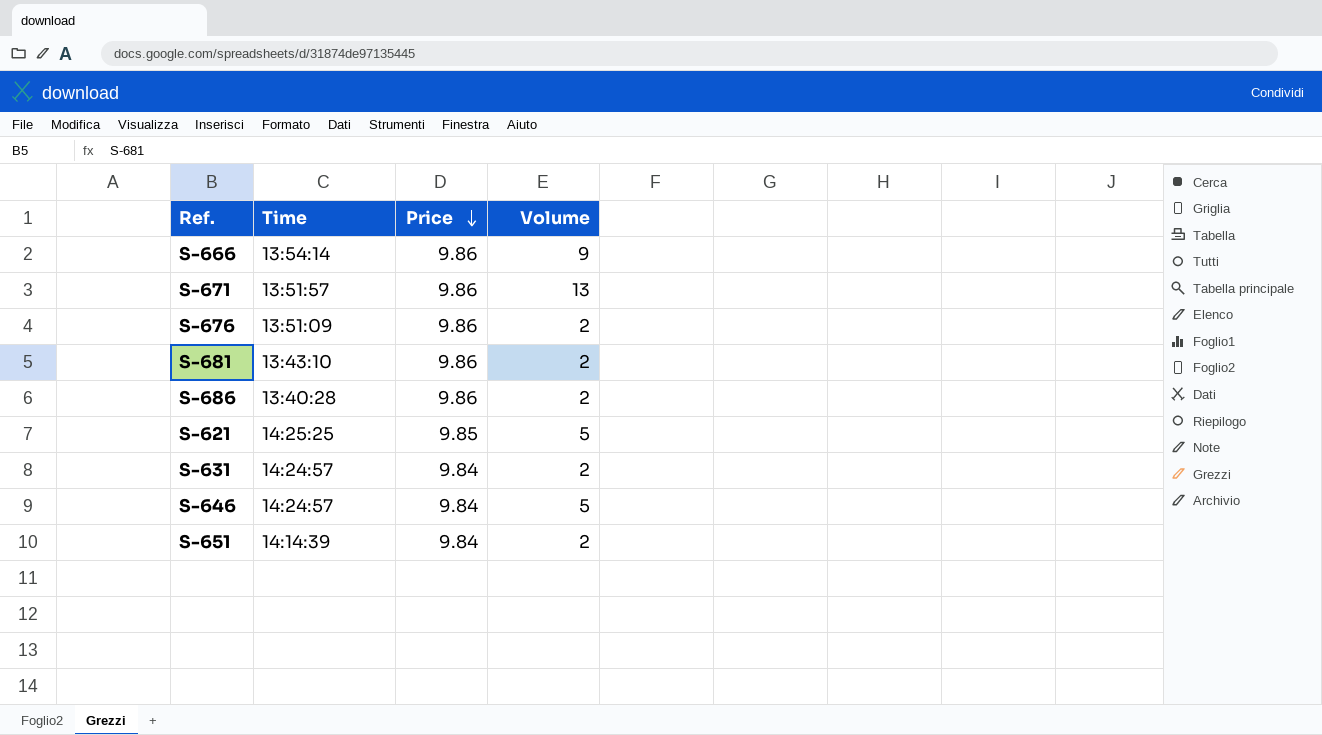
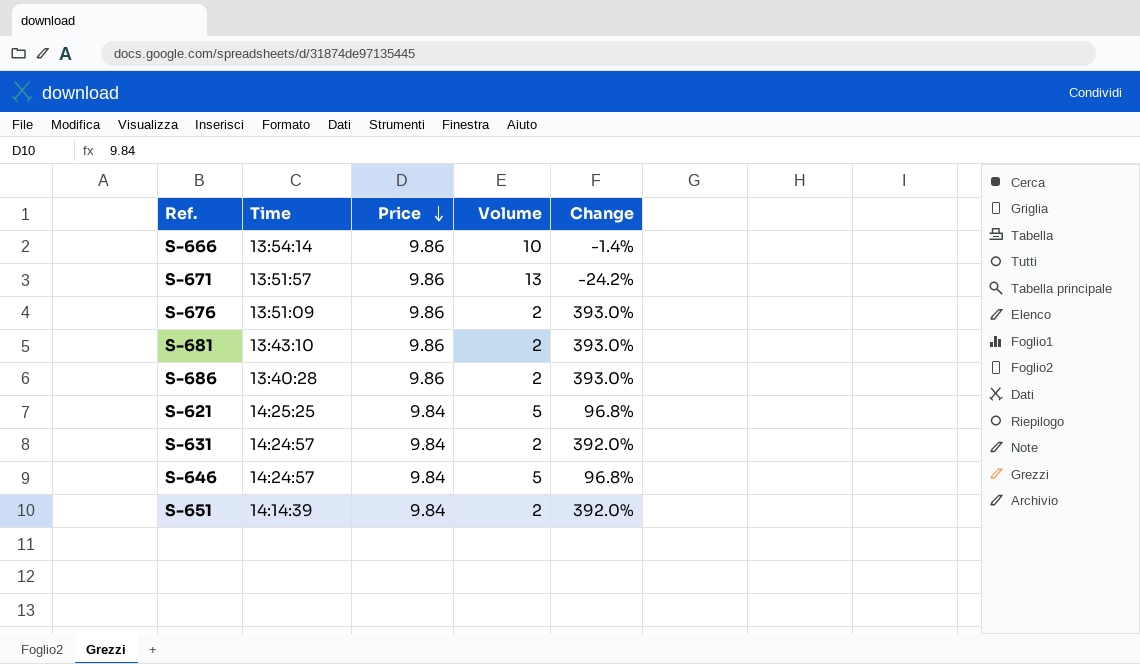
column Change | formula: none -> ([Price] - [Volume]) / [Volume]
S-666 | Volume: 9 -> 10
S-621 | Price: 9.85 -> 9.84

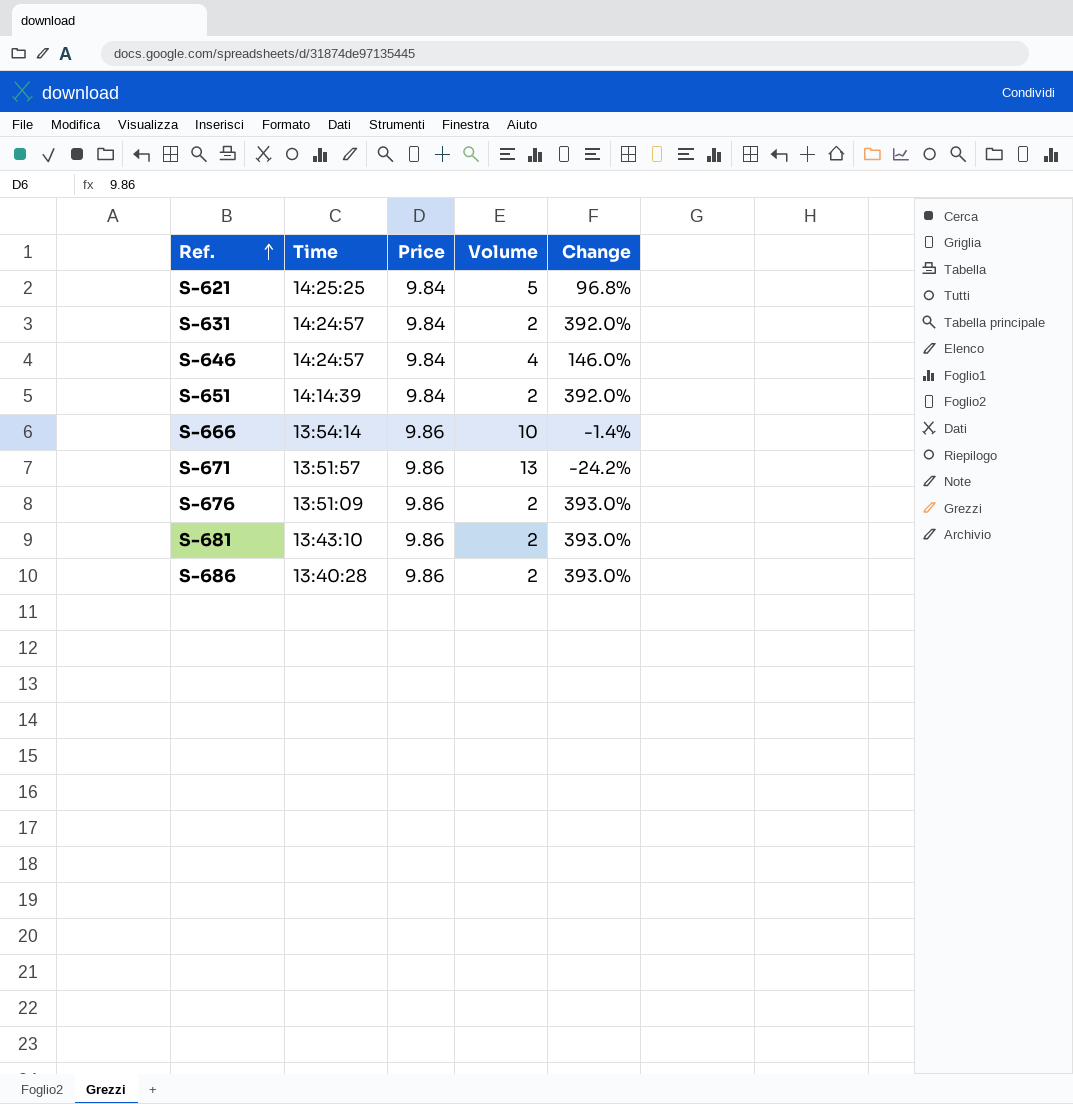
row order: Price descending -> Ref. ascending
S-646 | Volume: 5 -> 4
S-646 | Change: 96.8% -> 146.0%

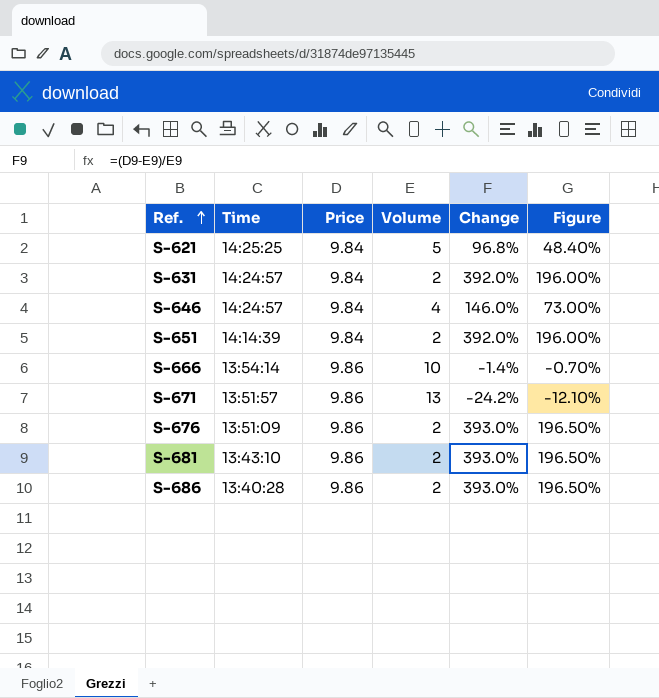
column Figure | formula: none -> [Change] * 0.5

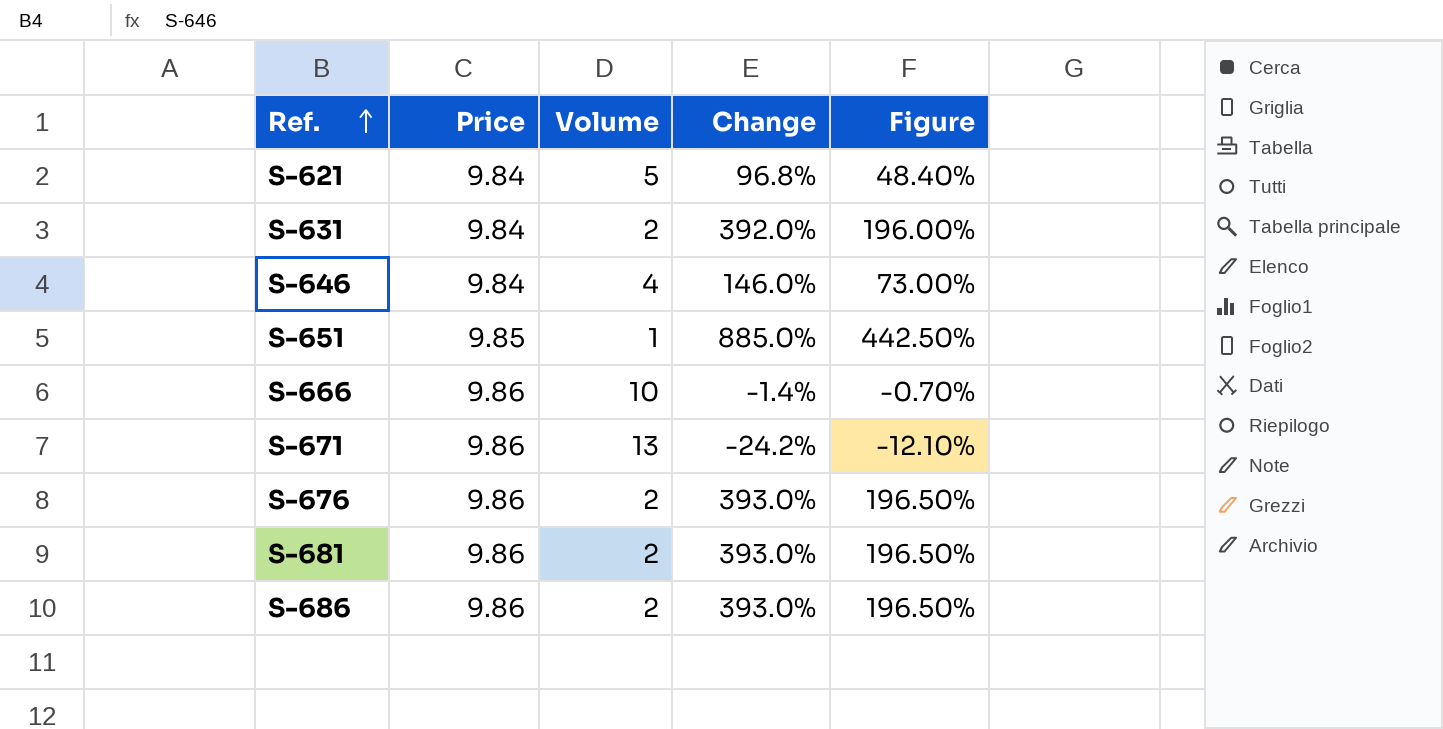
column Time | position: 2 -> none
S-651 | Price: 9.84 -> 9.85
S-651 | Volume: 2 -> 1
S-651 | Change: 392.0% -> 885.0%
S-651 | Figure: 196.00% -> 442.50%

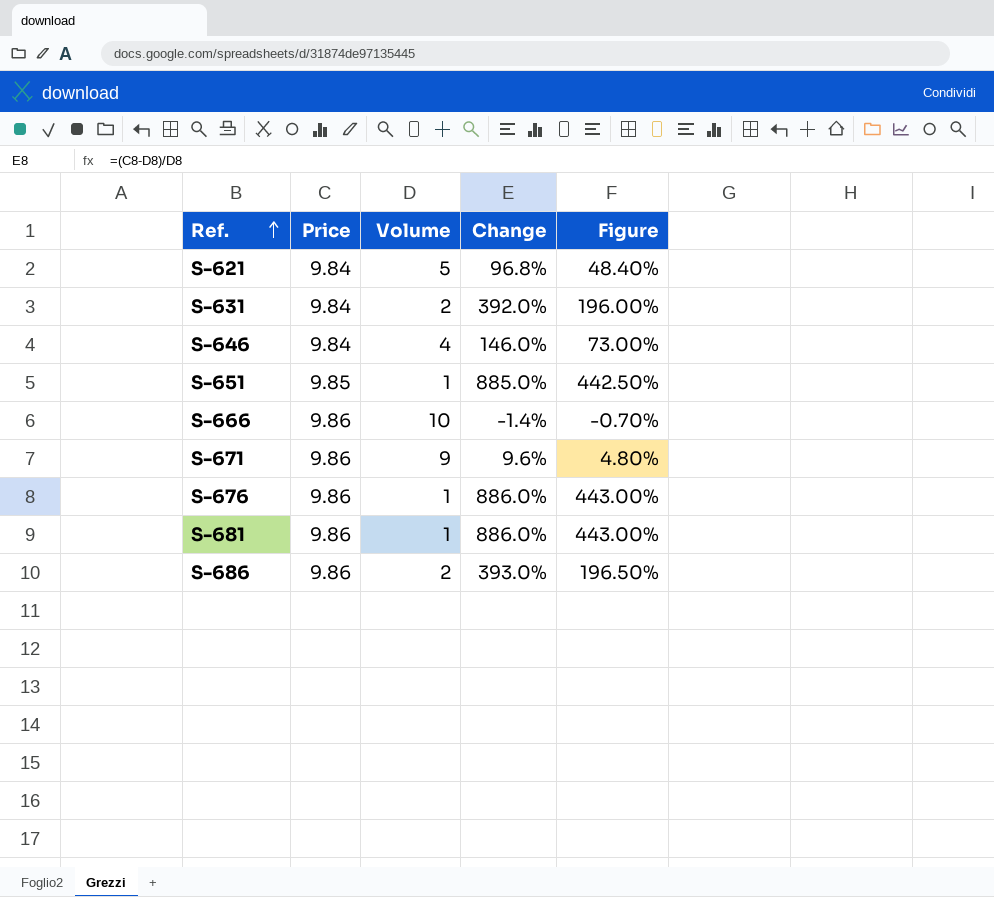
S-671 | Volume: 13 -> 9
S-671 | Change: -24.2% -> 9.6%
S-671 | Figure: -12.10% -> 4.80%
S-676 | Volume: 2 -> 1
S-676 | Change: 393.0% -> 886.0%
S-676 | Figure: 196.50% -> 443.00%
S-681 | Volume: 2 -> 1
S-681 | Change: 393.0% -> 886.0%
S-681 | Figure: 196.50% -> 443.00%

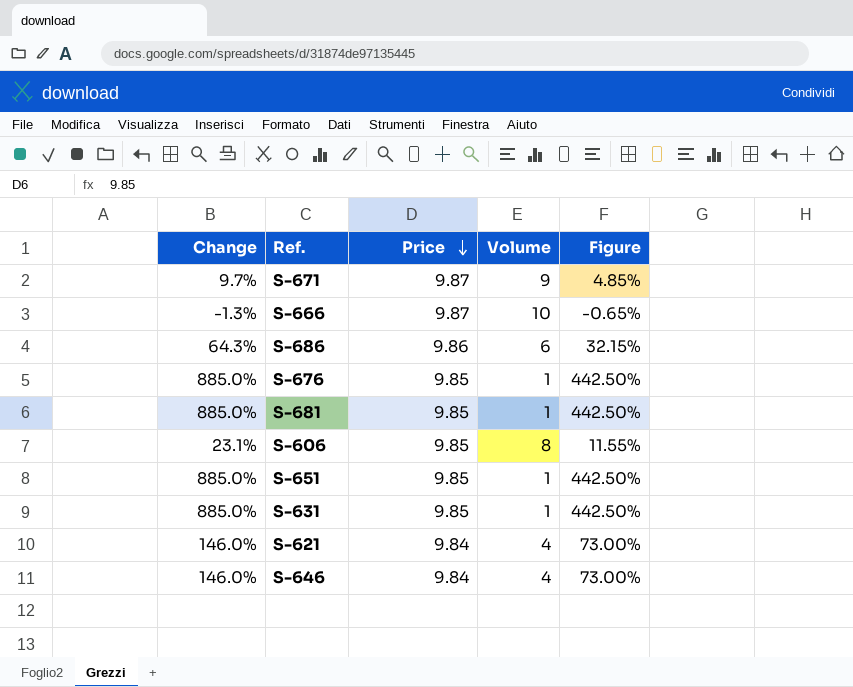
row order: Ref. ascending -> Price descending
column Change | position: 4 -> 1
S-671 | Change: 9.6% -> 9.7%
S-671 | Price: 9.86 -> 9.87
S-671 | Figure: 4.80% -> 4.85%
S-666 | Change: -1.4% -> -1.3%
S-666 | Price: 9.86 -> 9.87
S-666 | Figure: -0.70% -> -0.65%
S-686 | Change: 393.0% -> 64.3%
S-686 | Volume: 2 -> 6
S-686 | Figure: 196.50% -> 32.15%
S-676 | Change: 886.0% -> 885.0%
S-676 | Price: 9.86 -> 9.85
S-676 | Figure: 443.00% -> 442.50%
S-681 | Change: 886.0% -> 885.0%
S-681 | Price: 9.86 -> 9.85
S-681 | Figure: 443.00% -> 442.50%
row S-606: none -> 23.1% | 9.85 | 8 | 11.55%
S-631 | Change: 392.0% -> 885.0%
S-631 | Price: 9.84 -> 9.85
S-631 | Volume: 2 -> 1
S-631 | Figure: 196.00% -> 442.50%
S-621 | Change: 96.8% -> 146.0%
S-621 | Volume: 5 -> 4
S-621 | Figure: 48.40% -> 73.00%

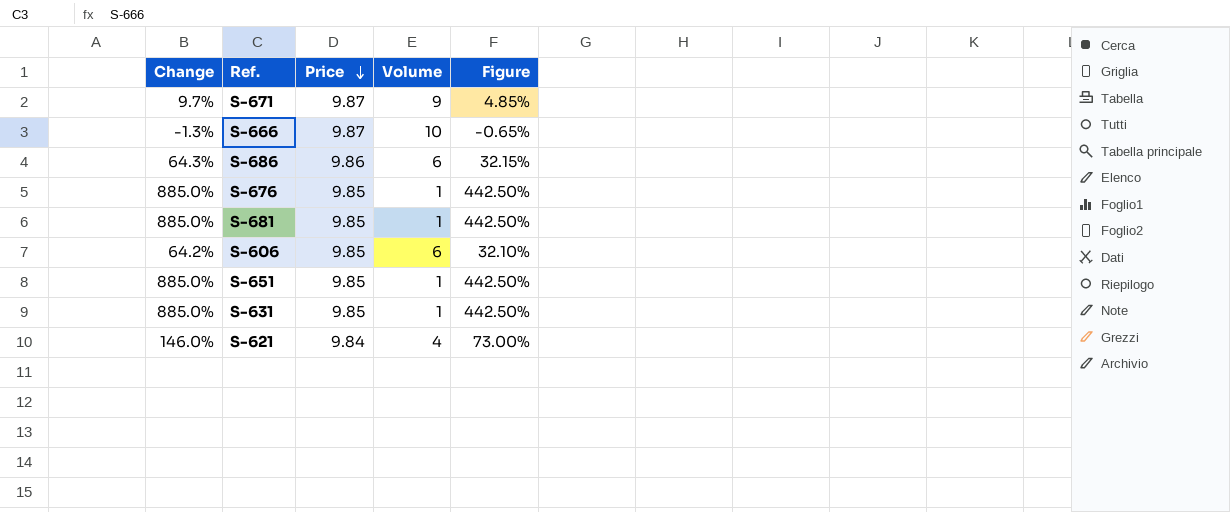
row S-646: 146.0% | 9.84 | 4 | 73.00% -> none
S-606 | Change: 23.1% -> 64.2%
S-606 | Volume: 8 -> 6
S-606 | Figure: 11.55% -> 32.10%

